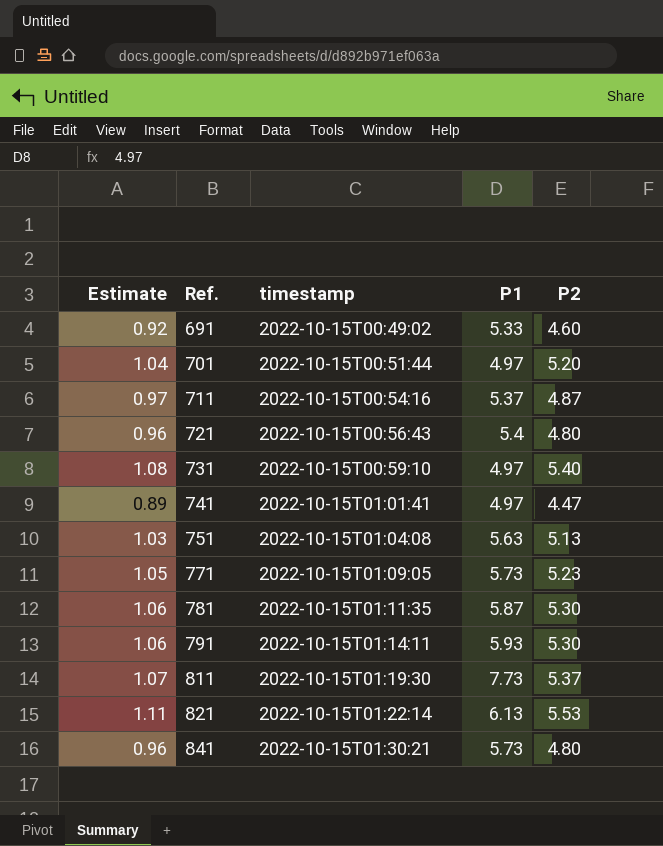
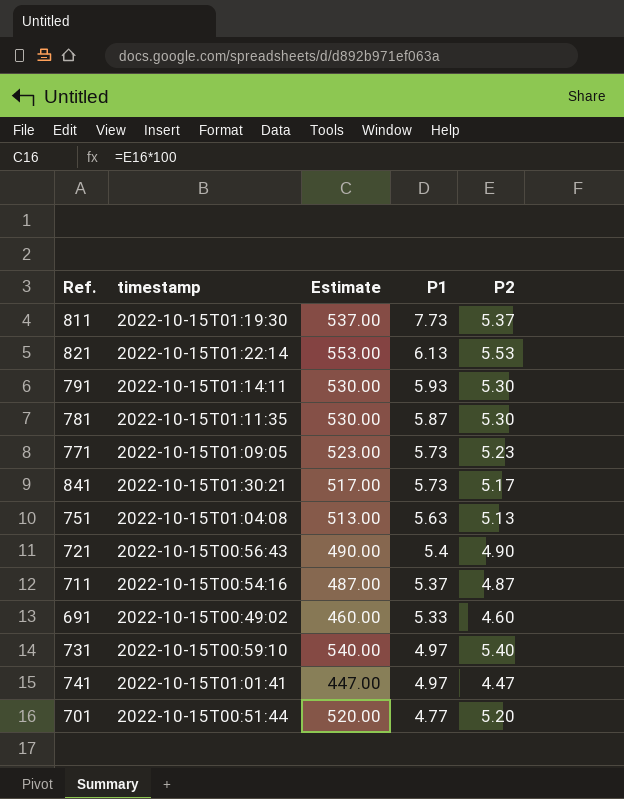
row order: Ref. ascending -> P1 descending
column Estimate | formula: [P2] * 0.2 -> [P2] * 100
column Estimate | position: 1 -> 3
841 | P2: 4.80 -> 5.17
721 | P2: 4.80 -> 4.90
701 | P1: 4.97 -> 4.77

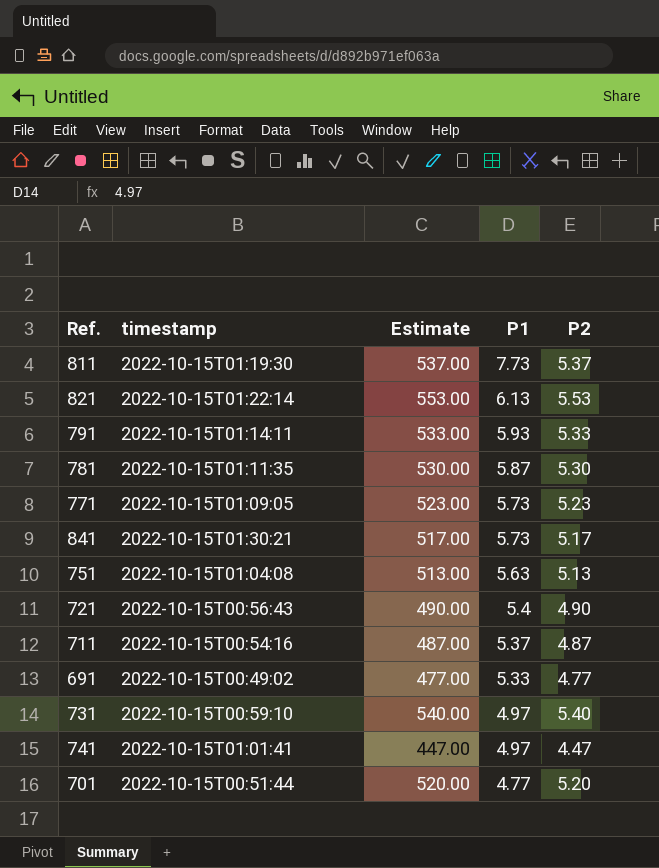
791 | Estimate: 530.00 -> 533.00
791 | P2: 5.30 -> 5.33
691 | Estimate: 460.00 -> 477.00
691 | P2: 4.60 -> 4.77

